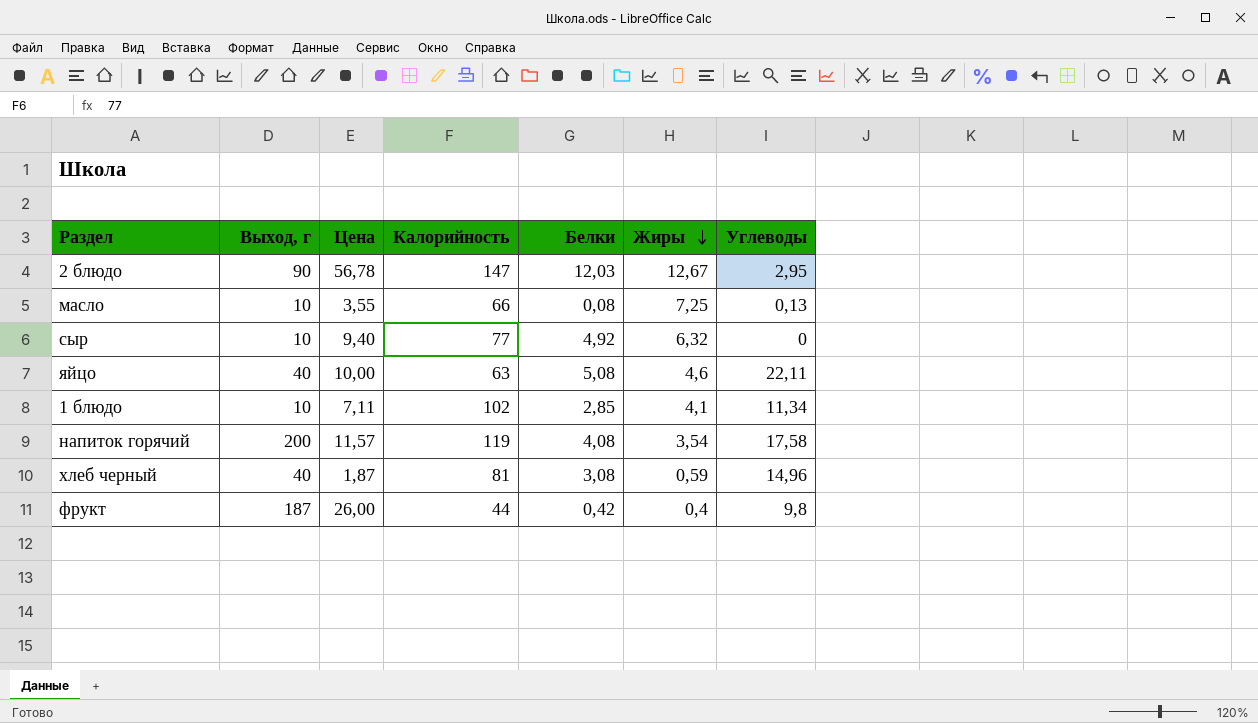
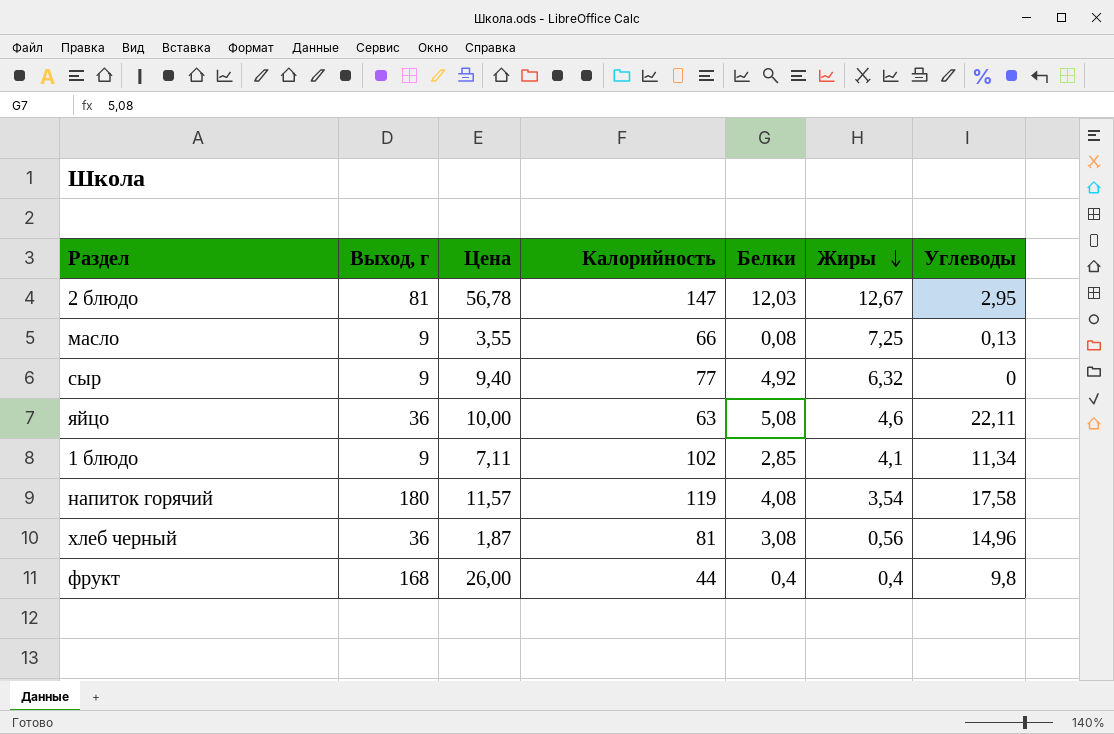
2 блюдо | Выход, г: 90 -> 81
масло | Выход, г: 10 -> 9
сыр | Выход, г: 10 -> 9
яйцо | Выход, г: 40 -> 36
1 блюдо | Выход, г: 10 -> 9
напиток горячий | Выход, г: 200 -> 180
хлеб черный | Выход, г: 40 -> 36
хлеб черный | Жиры: 0,59 -> 0,56
фрукт | Выход, г: 187 -> 168
фрукт | Белки: 0,42 -> 0,4

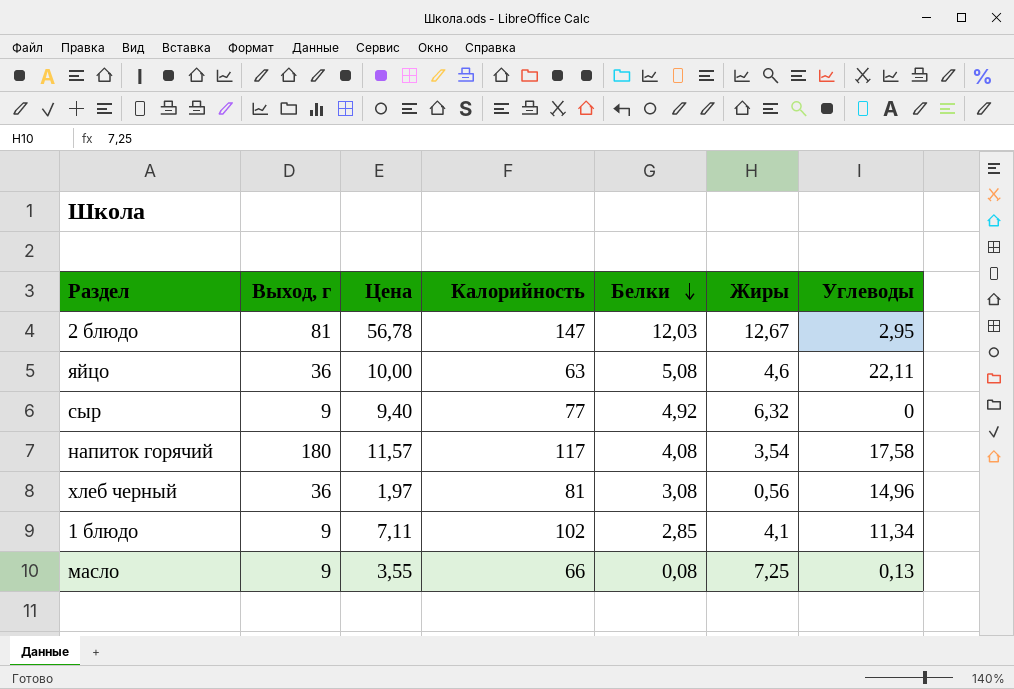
row order: Жиры descending -> Белки descending
row фрукт: 168 | 26,00 | 44 | 0,4 | 0,4 | 9,8 -> none
напиток горячий | Калорийность: 119 -> 117
хлеб черный | Цена: 1,87 -> 1,97

